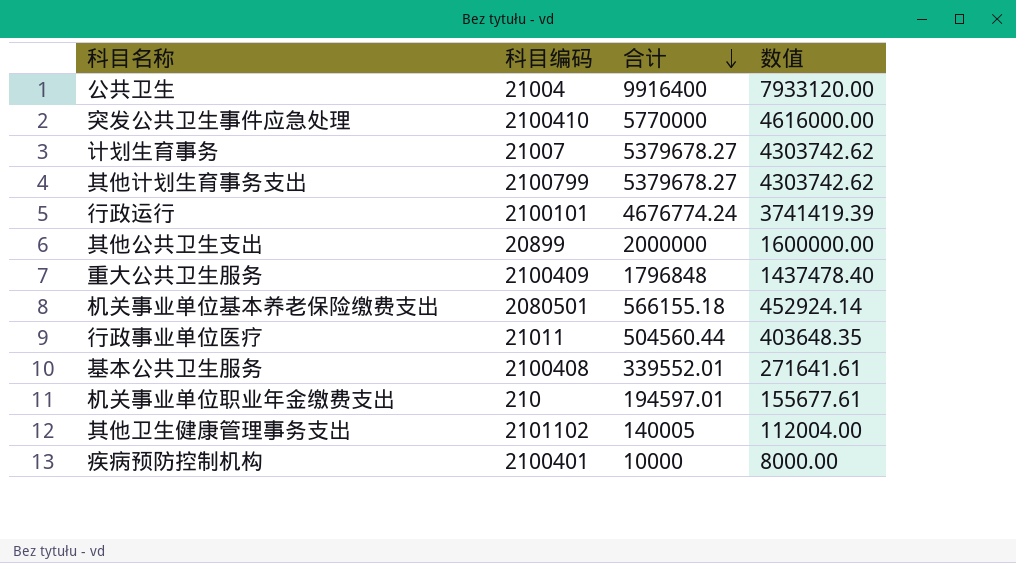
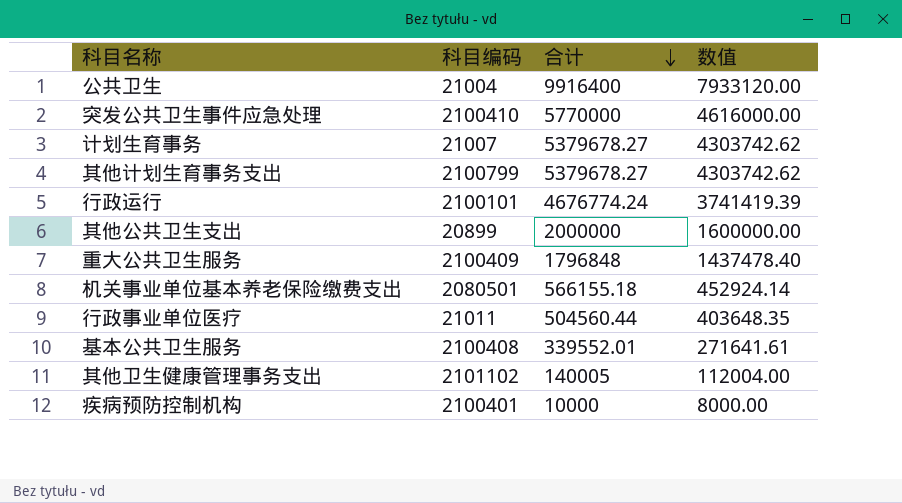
row 机关事业单位职业年金缴费支出: 210 | 194597.01 | 155677.61 -> none

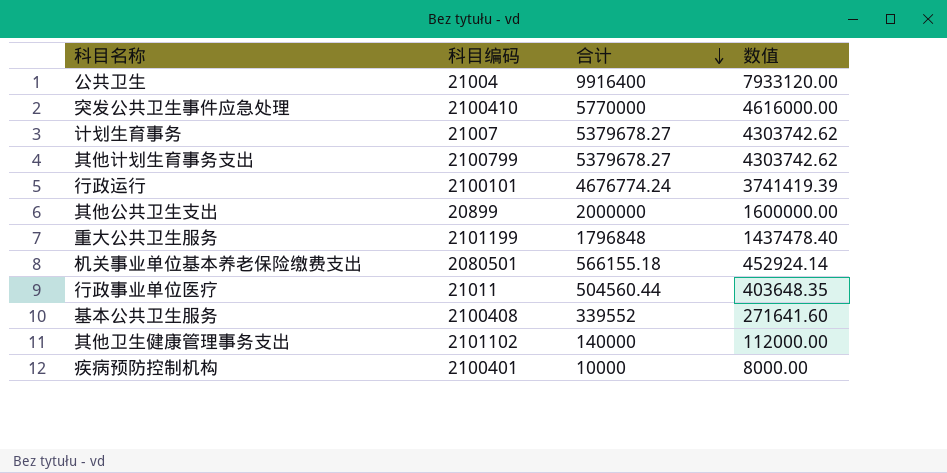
重大公共卫生服务 | 科目编码: 2100409 -> 2101199
基本公共卫生服务 | 合计: 339552.01 -> 339552
基本公共卫生服务 | 数值: 271641.61 -> 271641.60
其他卫生健康管理事务支出 | 合计: 140005 -> 140000
其他卫生健康管理事务支出 | 数值: 112004.00 -> 112000.00

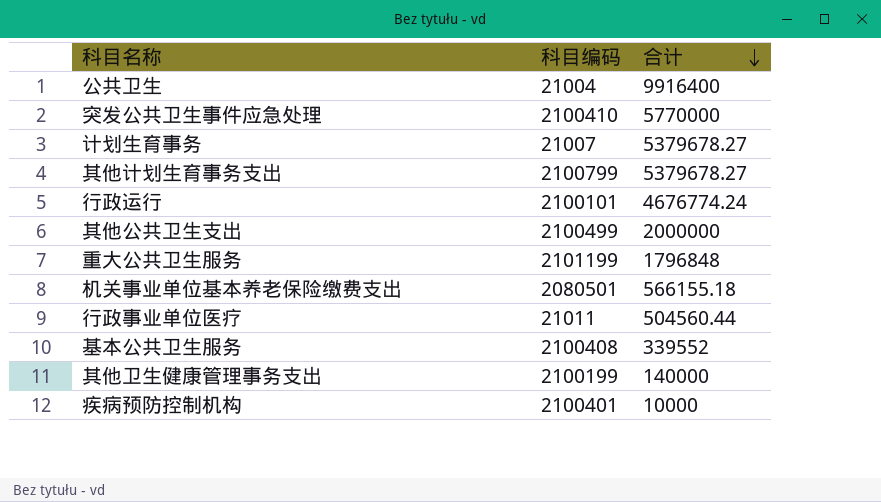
column 数值 | formula: [合计] * 0.8 -> none
其他公共卫生支出 | 科目编码: 20899 -> 2100499
其他卫生健康管理事务支出 | 科目编码: 2101102 -> 2100199

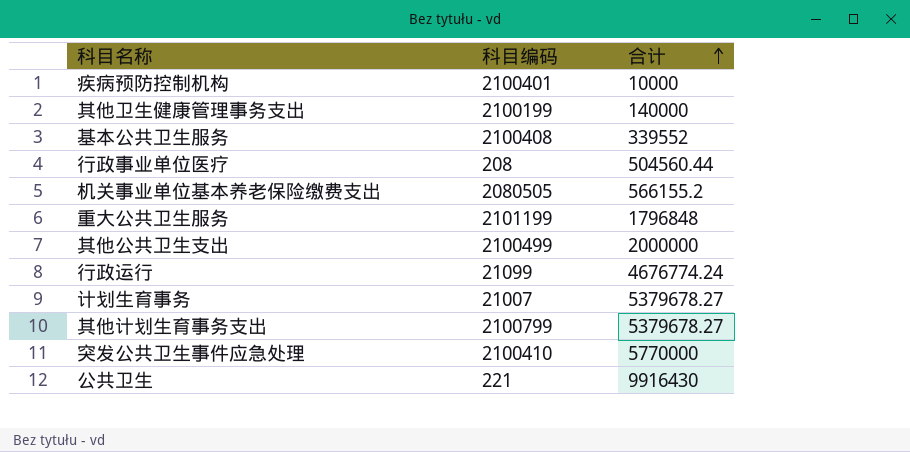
row order: 合计 descending -> 合计 ascending
行政事业单位医疗 | 科目编码: 21011 -> 208
机关事业单位基本养老保险缴费支出 | 科目编码: 2080501 -> 2080505
机关事业单位基本养老保险缴费支出 | 合计: 566155.18 -> 566155.2
行政运行 | 科目编码: 2100101 -> 21099
公共卫生 | 科目编码: 21004 -> 221
公共卫生 | 合计: 9916400 -> 9916430

